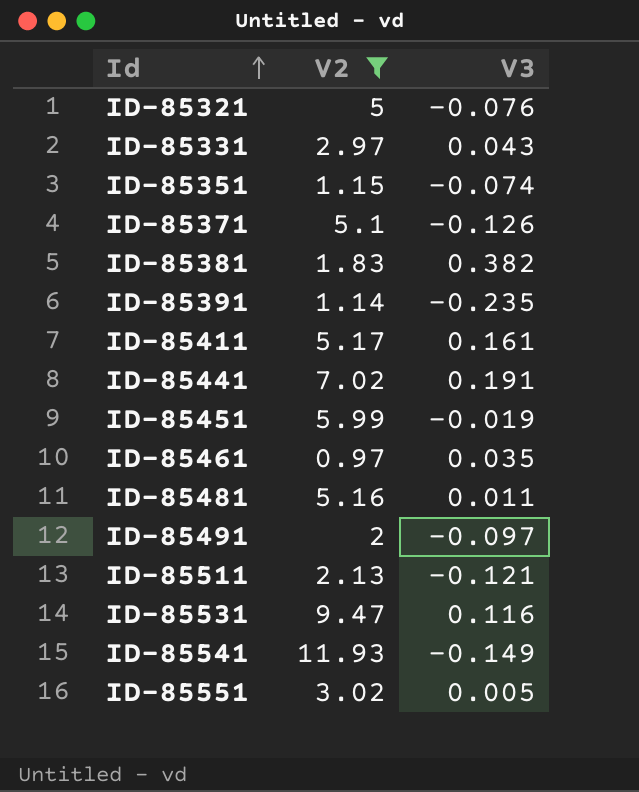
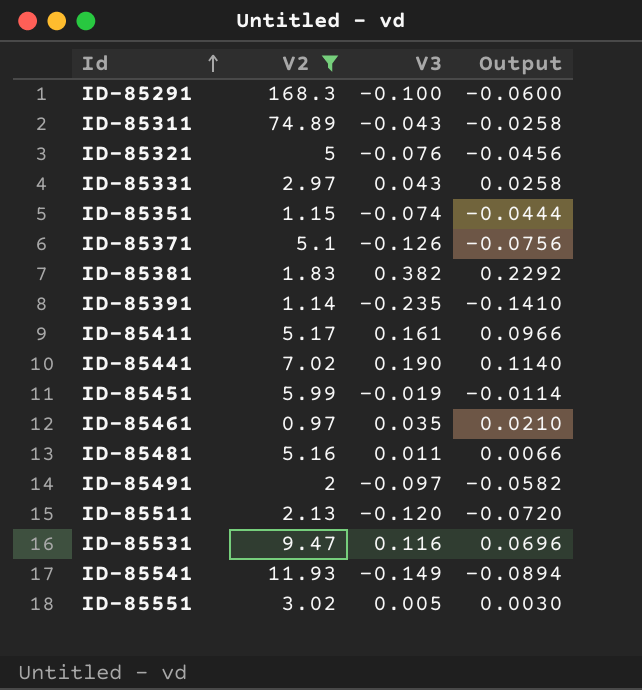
column Output | formula: none -> [V3] * 0.6
row ID-85291: none -> 168.3 | -0.100 | -0.0600
row ID-85311: none -> 74.89 | -0.043 | -0.0258
ID-85441 | V3: 0.191 -> 0.190
ID-85511 | V3: -0.121 -> -0.120

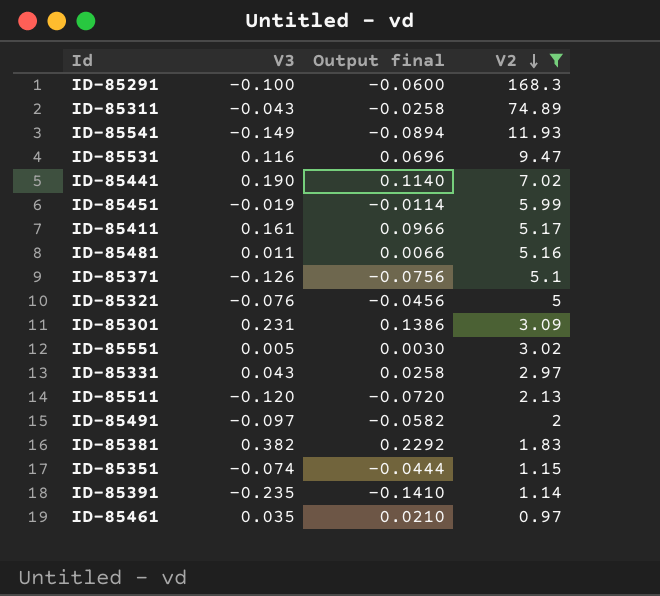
row order: Id ascending -> V2 descending
column name: Output -> Output final
column V2 | position: 2 -> 4
row ID-85301: none -> 0.231 | 0.1386 | 3.09

